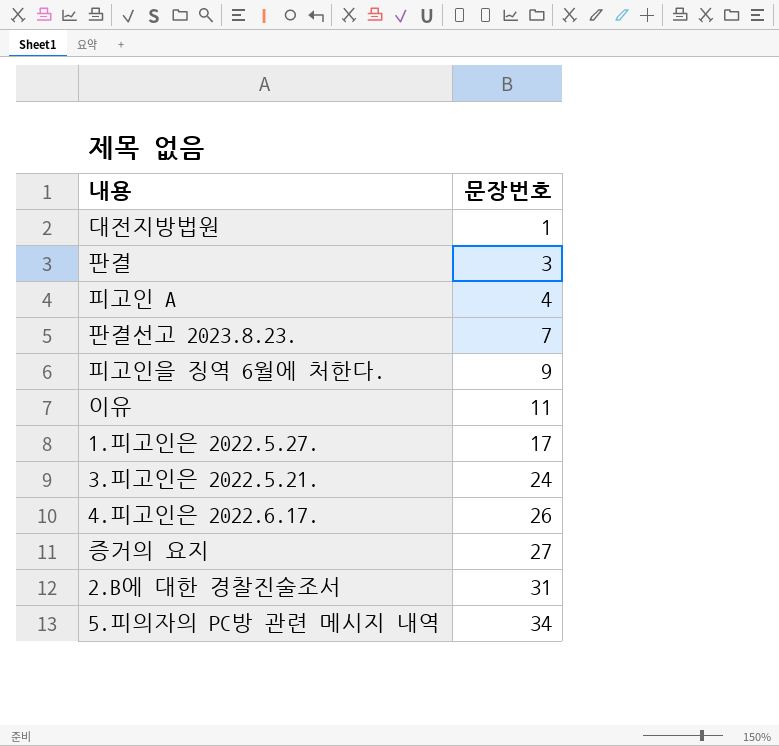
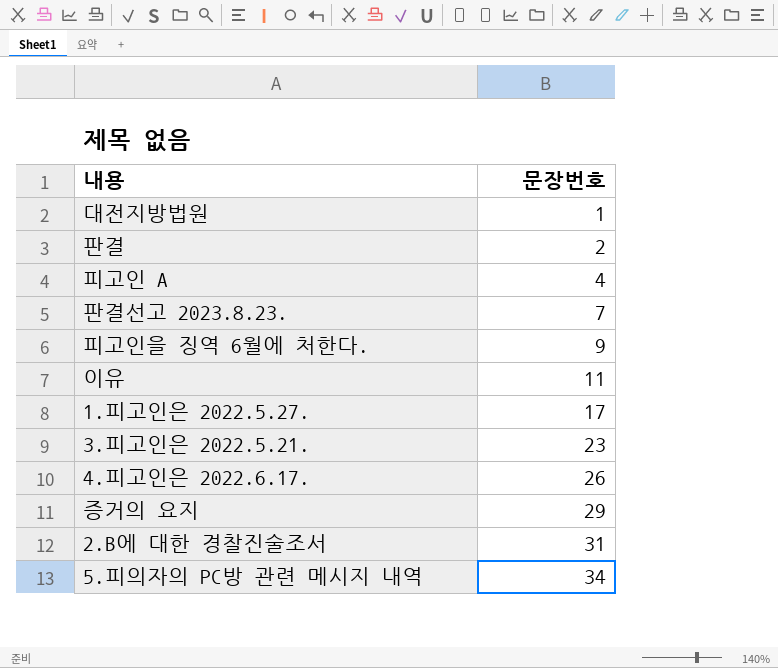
판결 | 문장번호: 3 -> 2
3.피고인은 2022.5.21. | 문장번호: 24 -> 23
증거의 요지 | 문장번호: 27 -> 29

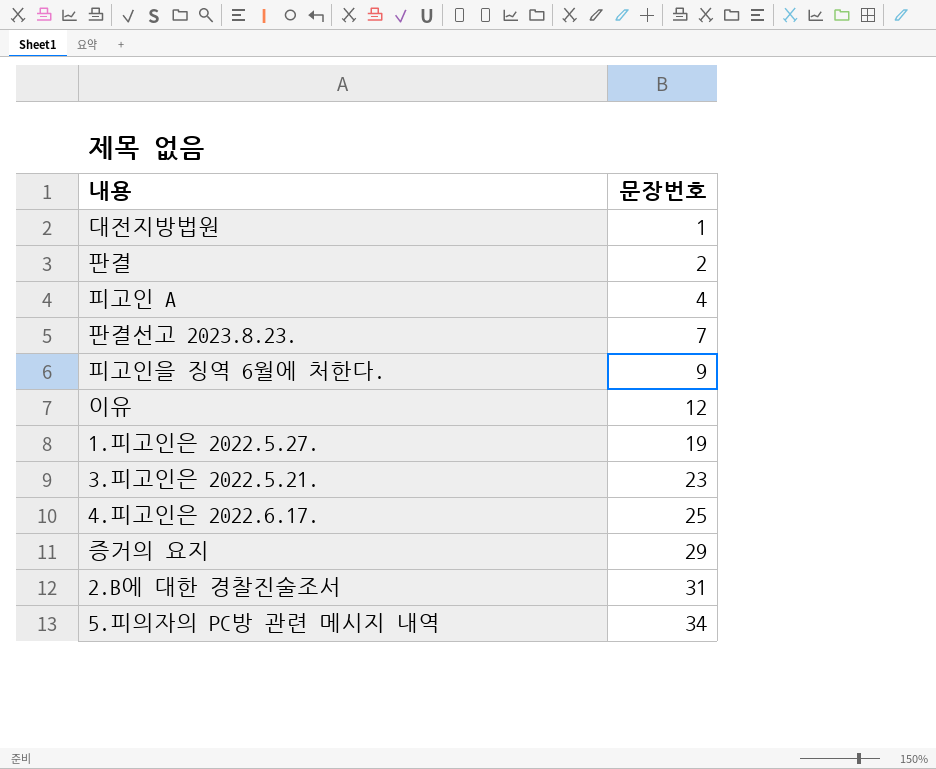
이유 | 문장번호: 11 -> 12
1.피고인은 2022.5.27. | 문장번호: 17 -> 19
4.피고인은 2022.6.17. | 문장번호: 26 -> 25

